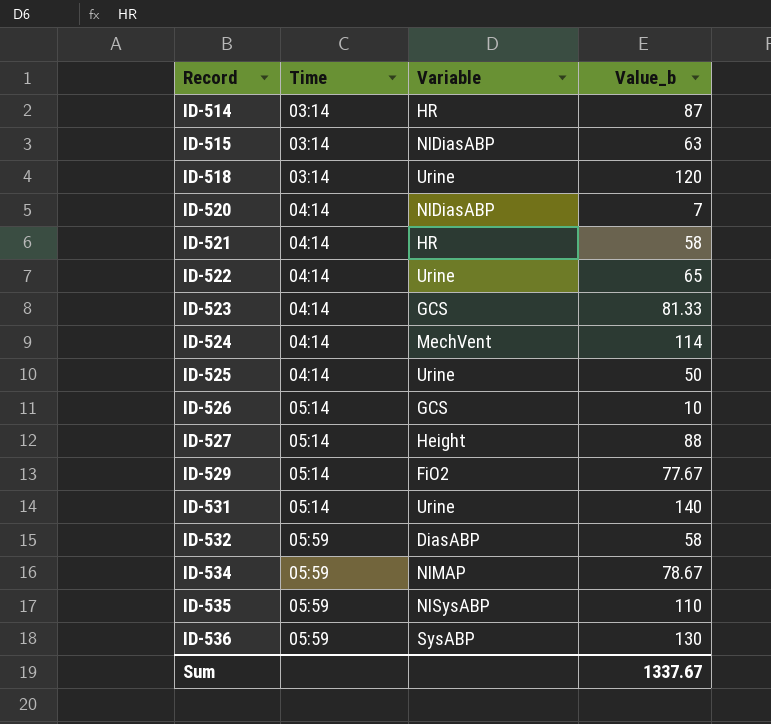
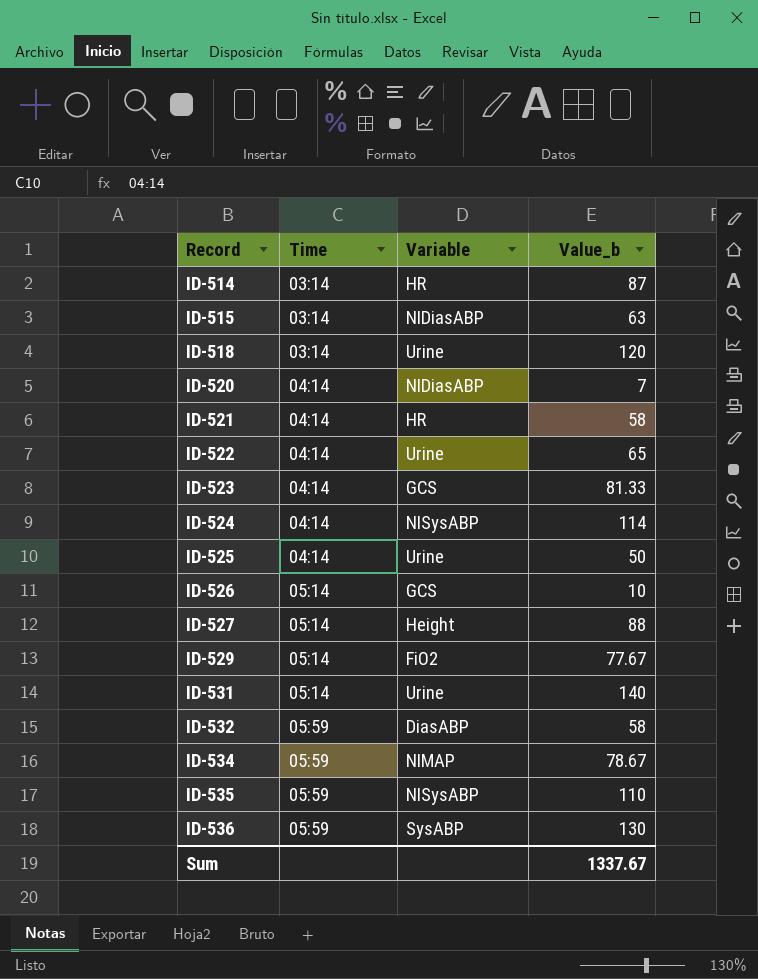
ID-524 | Variable: MechVent -> NISysABP

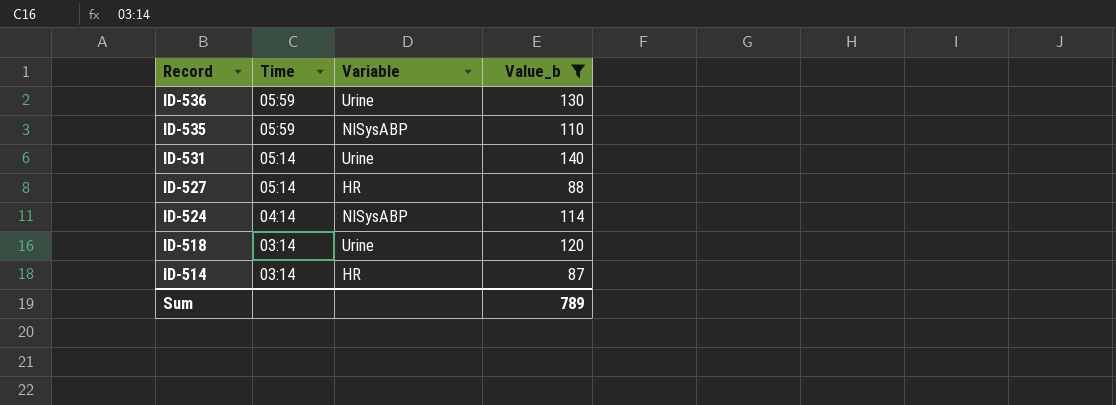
filter: none -> Value_b >= 87
row order: Record ascending -> Record descending
ID-536 | Variable: SysABP -> Urine
ID-527 | Variable: Height -> HR
Sum | Value_b: 1337.67 -> 789

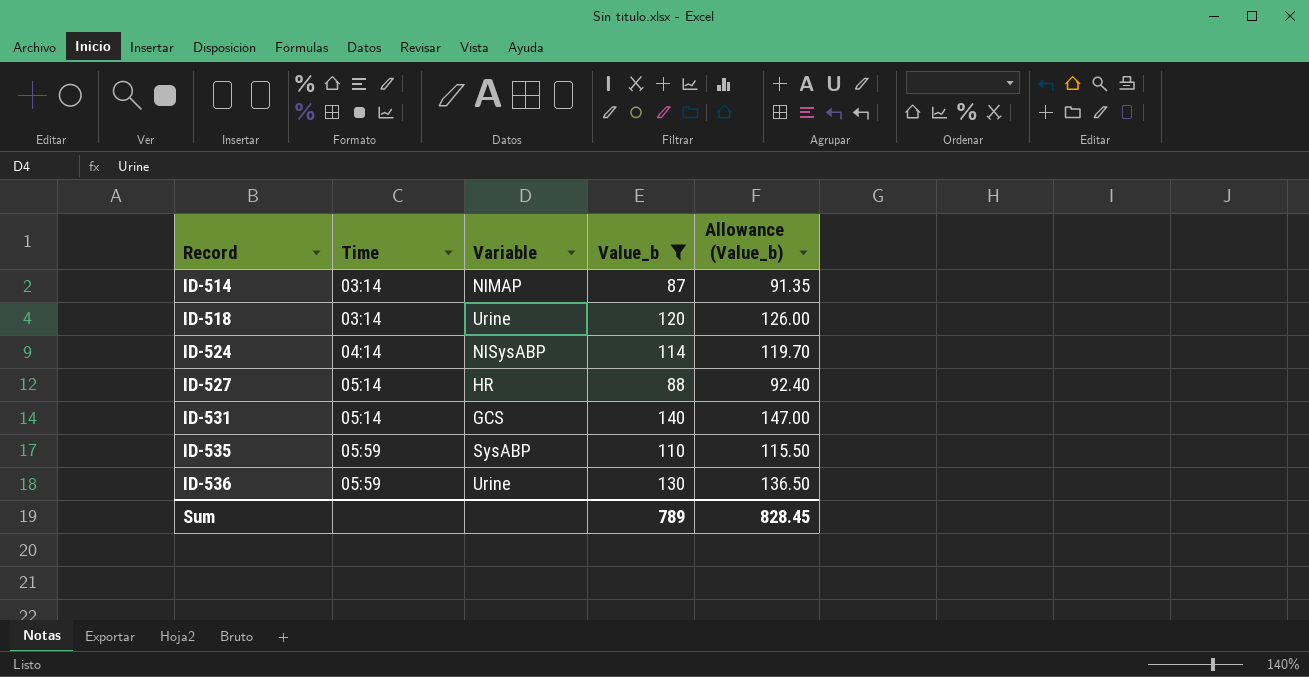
row order: Record descending -> Record ascending
column Allowance (Value_b) | formula: none -> [Value_b] * 1.05
ID-514 | Variable: HR -> NIMAP
ID-531 | Variable: Urine -> GCS
ID-535 | Variable: NISysABP -> SysABP

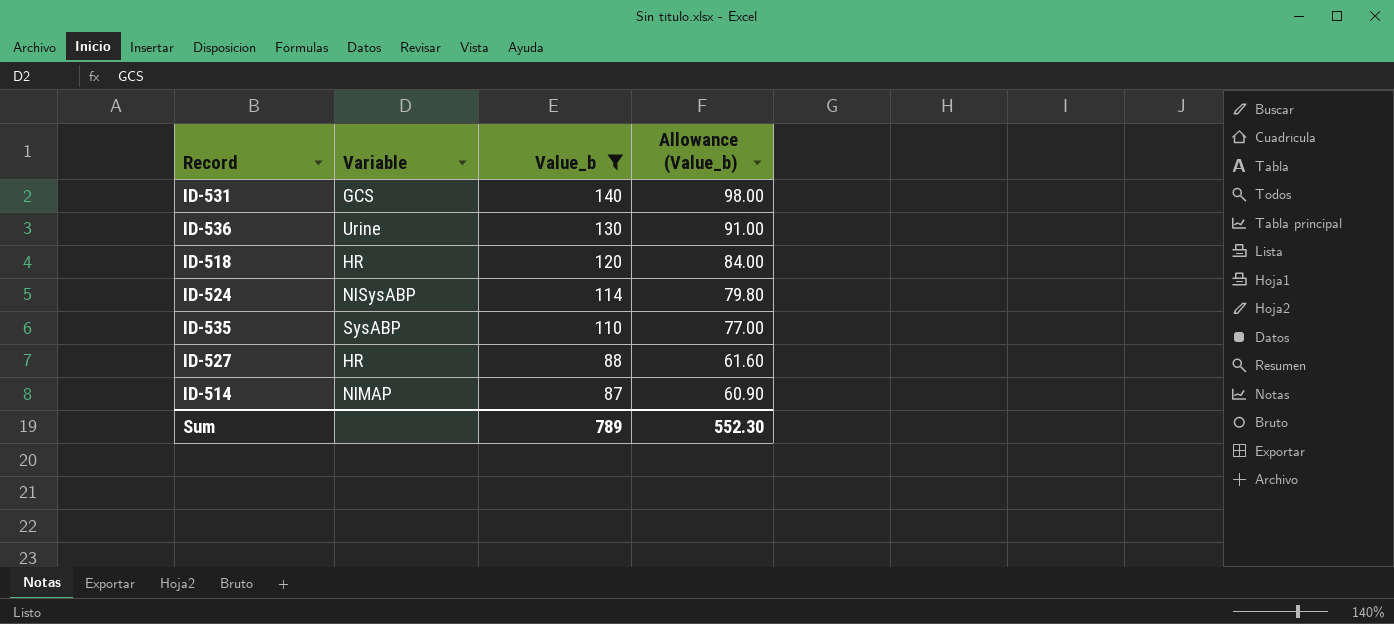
row order: Record ascending -> Value_b descending
column Time | position: 2 -> none
column Allowance (Value_b) | formula: [Value_b] * 1.05 -> [Value_b] * 0.7
ID-518 | Variable: Urine -> HR
Sum | Allowance (Value_b): 828.45 -> 552.30

